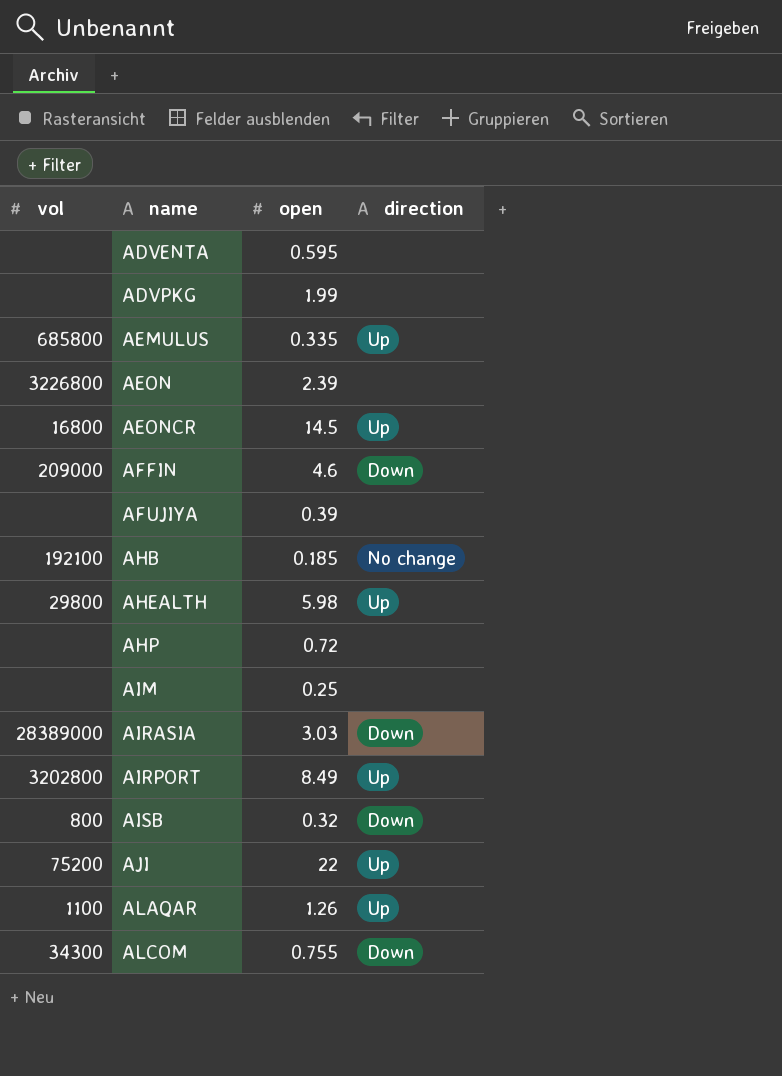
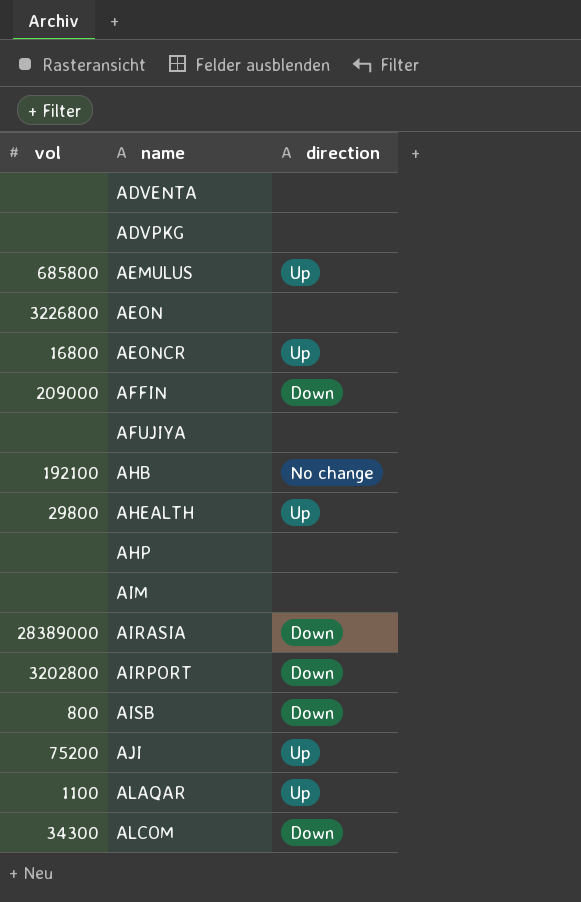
column open | position: 3 -> none
AIRPORT | direction: Up -> Down

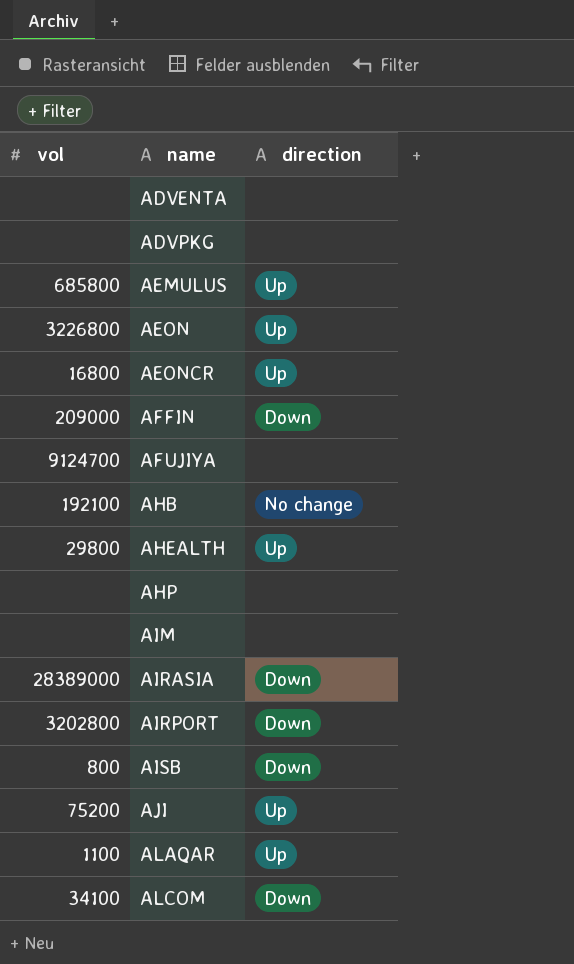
AEON | direction: none -> Up
AFUJIYA | vol: none -> 9124700
ALCOM | vol: 34300 -> 34100

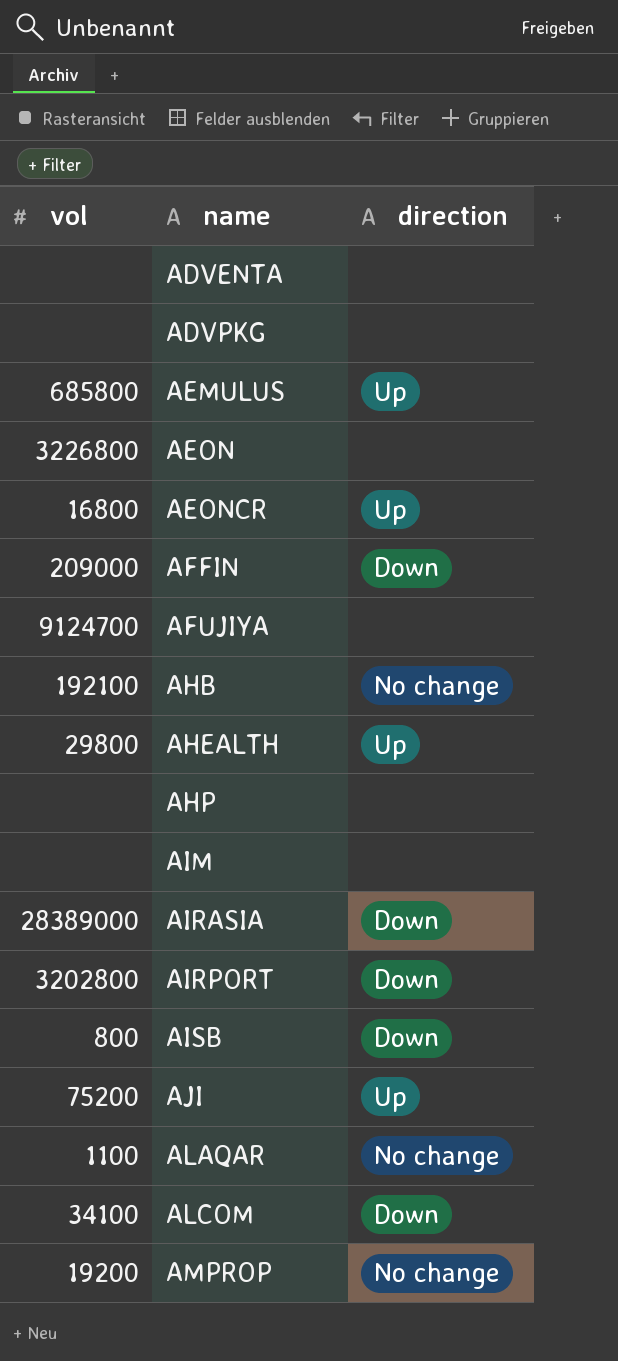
AEON | direction: Up -> none
ALAQAR | direction: Up -> No change
row AMPROP: none -> 19200 | No change

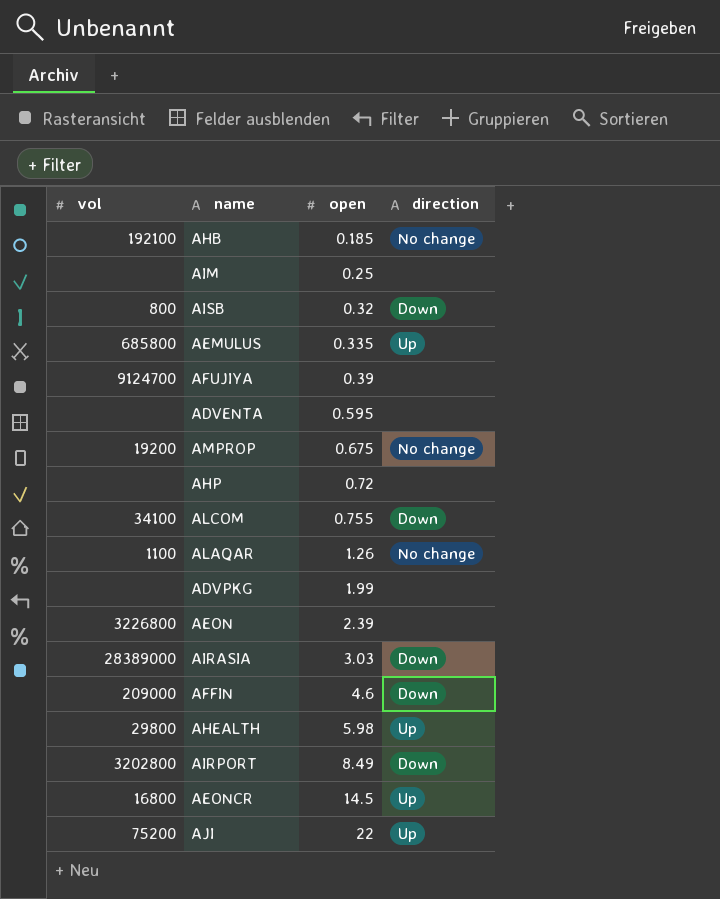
row order: name ascending -> open ascending
column open | position: none -> 3

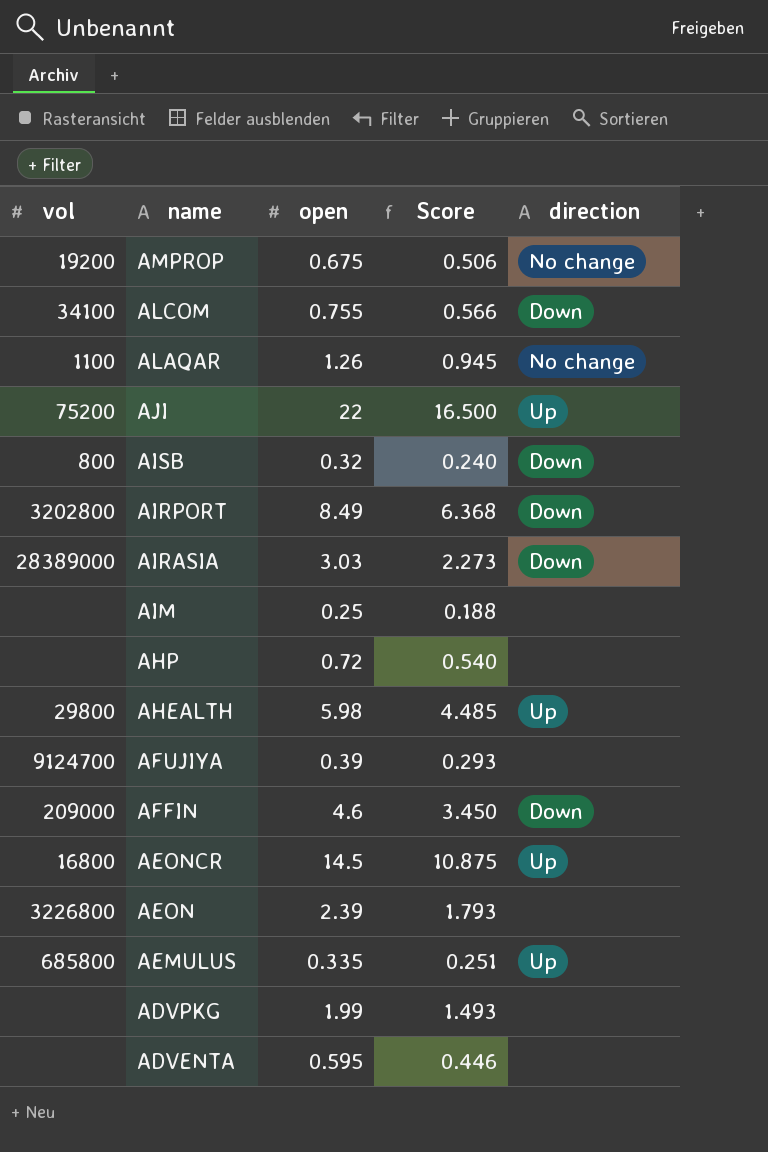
row order: open ascending -> name descending
column Score | formula: none -> [open] * 0.75
row AHB: 192100 | 0.185 | No change -> none

